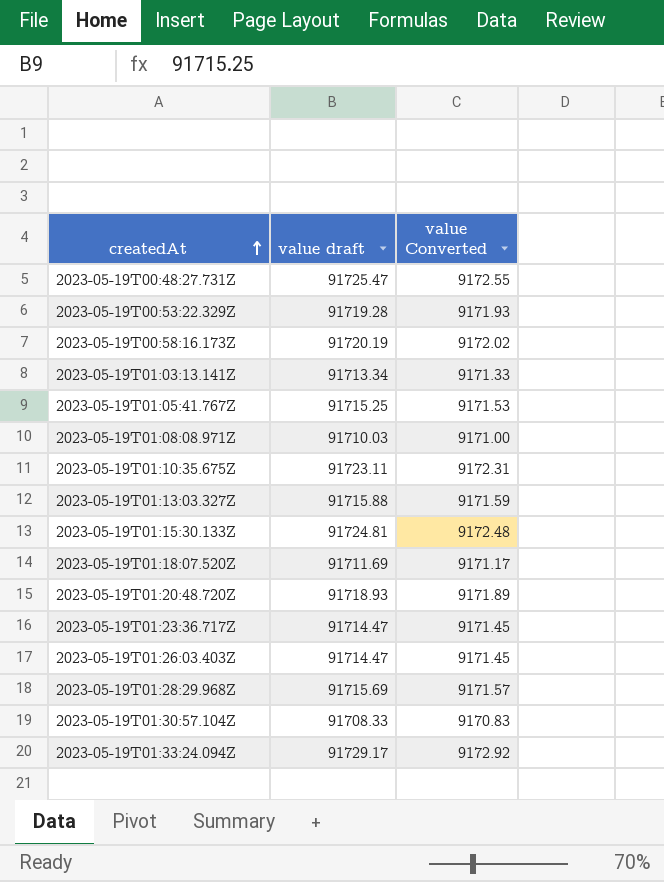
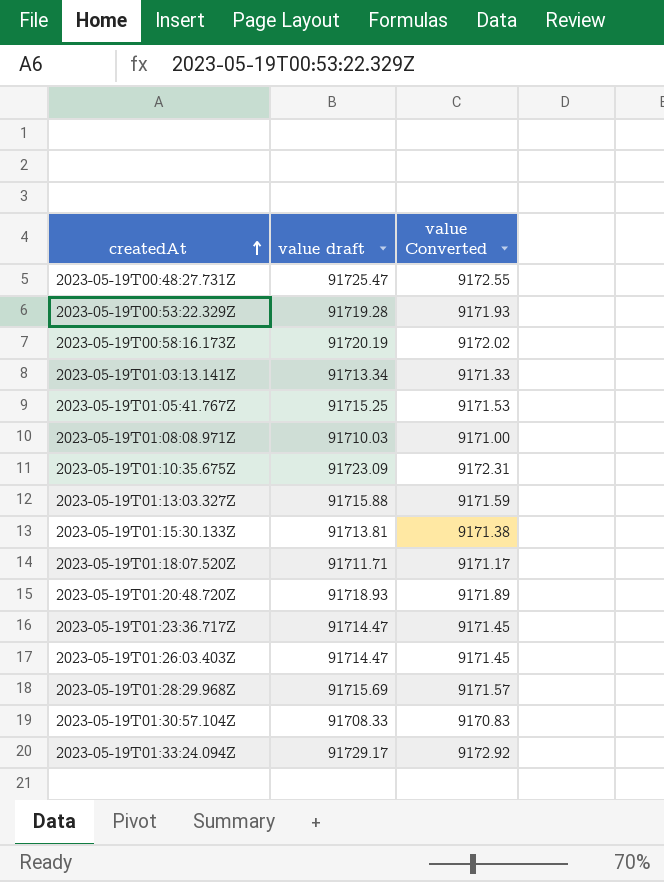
2023-05-19T01:10:35.675Z | value draft: 91723.11 -> 91723.09
2023-05-19T01:15:30.133Z | value draft: 91724.81 -> 91713.81
2023-05-19T01:15:30.133Z | value Converted: 9172.48 -> 9171.38
2023-05-19T01:18:07.520Z | value draft: 91711.69 -> 91711.71

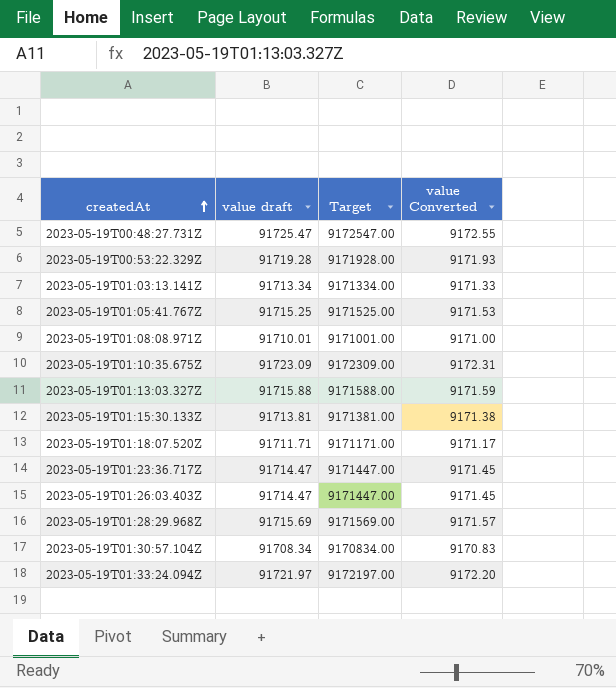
column Target | formula: none -> [value draft] * 100
row 2023-05-19T00:58:16.173Z: 91720.19 | 9172.02 -> none
row 2023-05-19T01:20:48.720Z: 91718.93 | 9171.89 -> none
2023-05-19T01:08:08.971Z | value draft: 91710.03 -> 91710.01
2023-05-19T01:30:57.104Z | value draft: 91708.33 -> 91708.34
2023-05-19T01:33:24.094Z | value draft: 91729.17 -> 91721.97
2023-05-19T01:33:24.094Z | value Converted: 9172.92 -> 9172.20

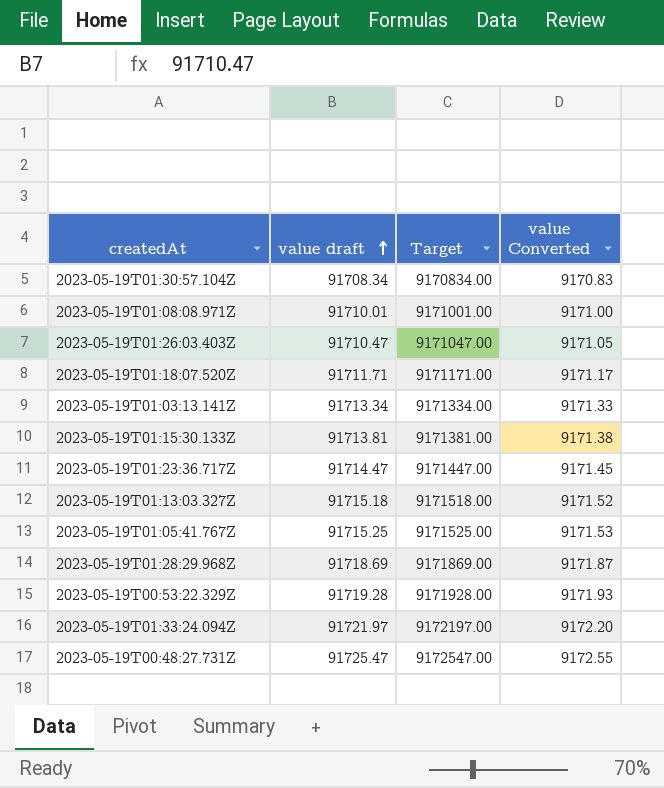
row order: createdAt ascending -> value draft ascending
row 2023-05-19T01:10:35.675Z: 91723.09 | 9172309.00 | 9172.31 -> none
2023-05-19T01:26:03.403Z | value draft: 91714.47 -> 91710.47
2023-05-19T01:26:03.403Z | Target: 9171447.00 -> 9171047.00
2023-05-19T01:26:03.403Z | value Converted: 9171.45 -> 9171.05
2023-05-19T01:13:03.327Z | value draft: 91715.88 -> 91715.18
2023-05-19T01:13:03.327Z | Target: 9171588.00 -> 9171518.00
2023-05-19T01:13:03.327Z | value Converted: 9171.59 -> 9171.52
2023-05-19T01:28:29.968Z | value draft: 91715.69 -> 91718.69
2023-05-19T01:28:29.968Z | Target: 9171569.00 -> 9171869.00
2023-05-19T01:28:29.968Z | value Converted: 9171.57 -> 9171.87

